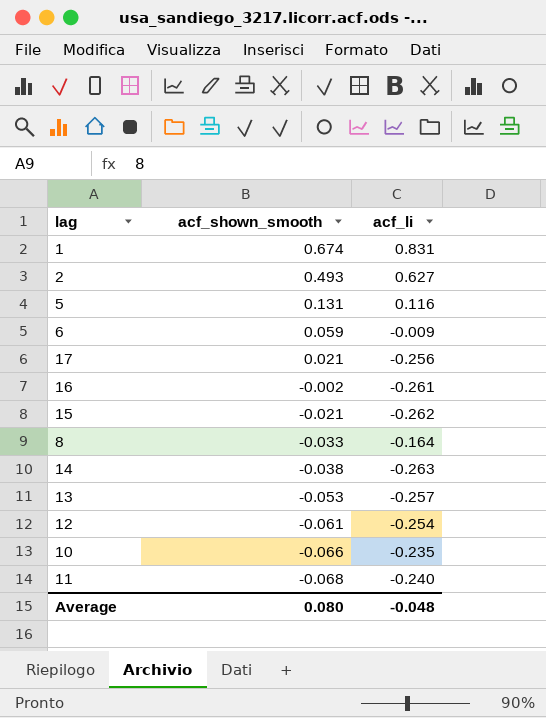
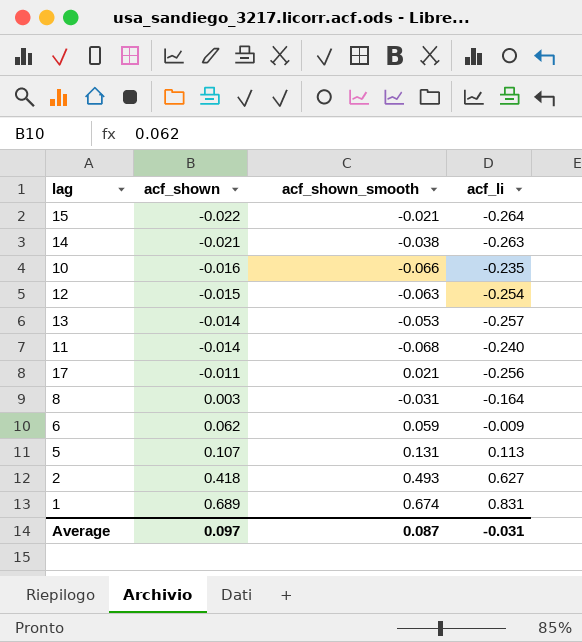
row order: acf_shown_smooth descending -> acf_shown ascending
column acf_shown | position: none -> 2
row 16: -0.002 | -0.261 -> none
15 | acf_li: -0.262 -> -0.264
12 | acf_shown_smooth: -0.061 -> -0.063
8 | acf_shown_smooth: -0.033 -> -0.031
5 | acf_li: 0.116 -> 0.113
Average | acf_shown_smooth: 0.080 -> 0.087
Average | acf_li: -0.048 -> -0.031

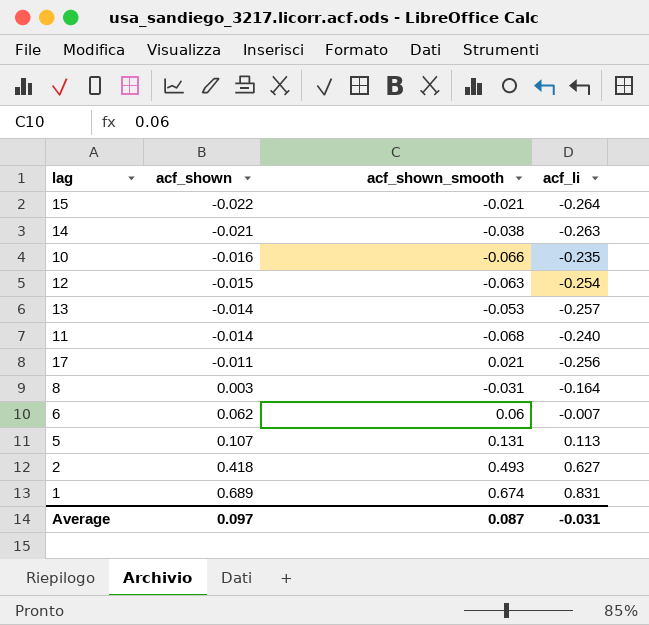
6 | acf_shown_smooth: 0.059 -> 0.06
6 | acf_li: -0.009 -> -0.007

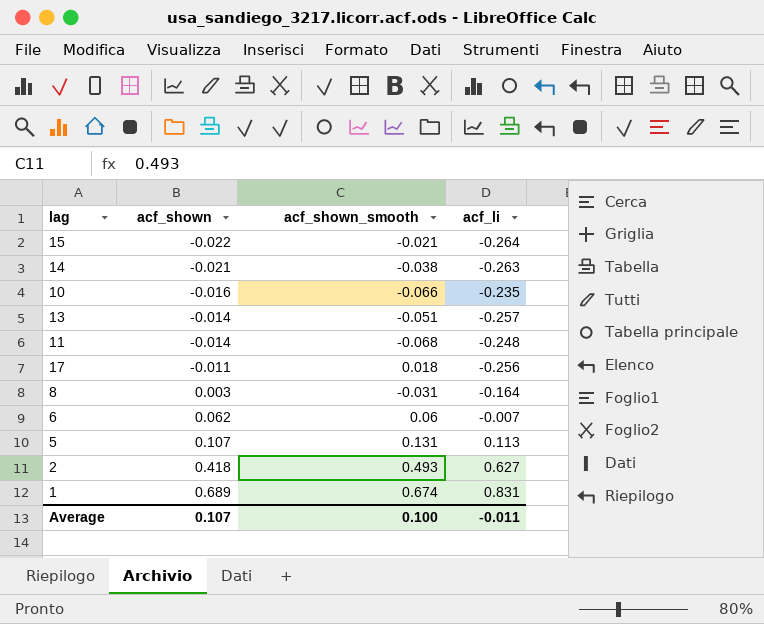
row 12: -0.015 | -0.063 | -0.254 -> none
13 | acf_shown_smooth: -0.053 -> -0.051
11 | acf_li: -0.240 -> -0.248
17 | acf_shown_smooth: 0.021 -> 0.018
Average | acf_shown: 0.097 -> 0.107
Average | acf_shown_smooth: 0.087 -> 0.100
Average | acf_li: -0.031 -> -0.011

